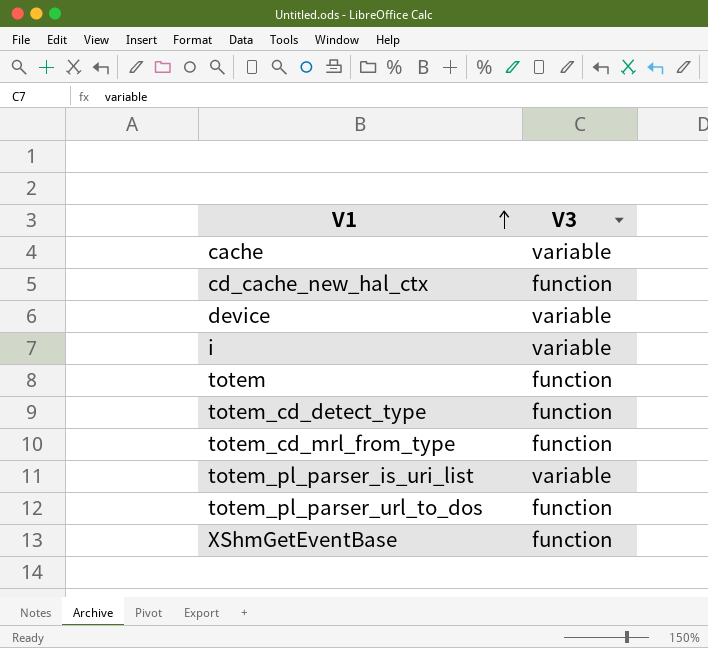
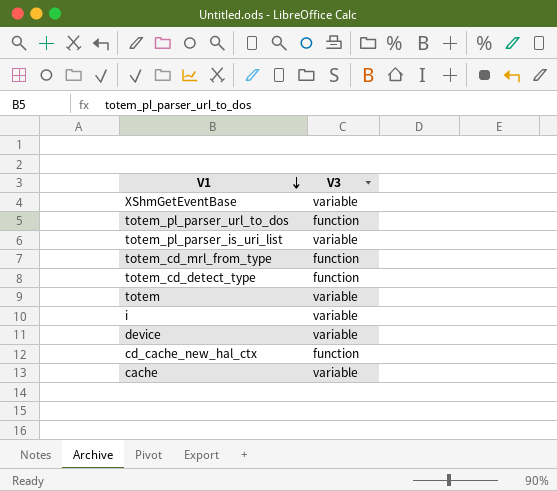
row order: V1 ascending -> V1 descending
XShmGetEventBase | V3: function -> variable
totem | V3: function -> variable

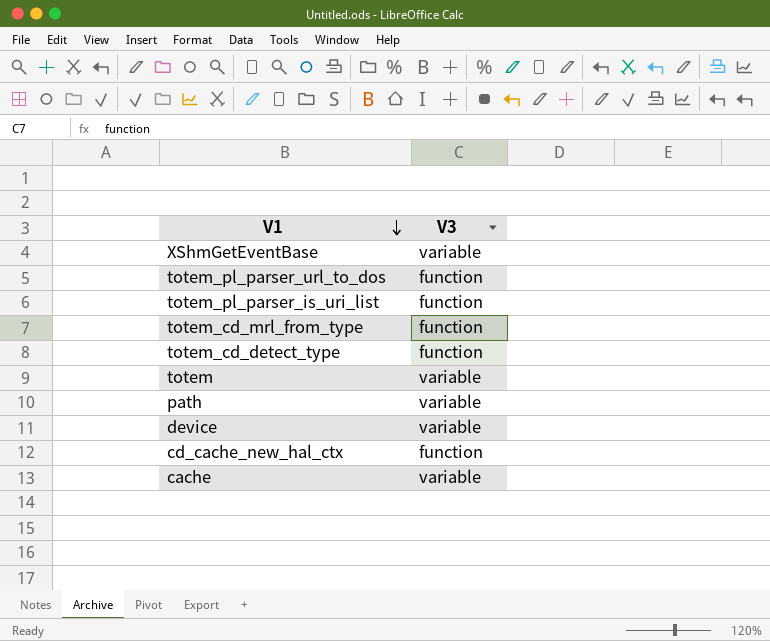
row i: variable -> none
totem_pl_parser_is_uri_list | V3: variable -> function
row path: none -> variable

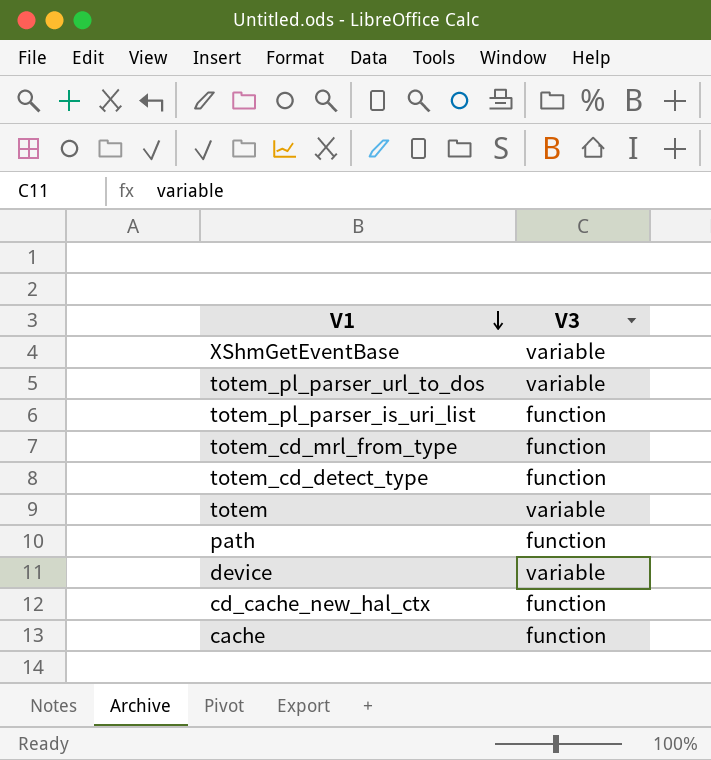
totem_pl_parser_url_to_dos | V3: function -> variable
path | V3: variable -> function
cache | V3: variable -> function

